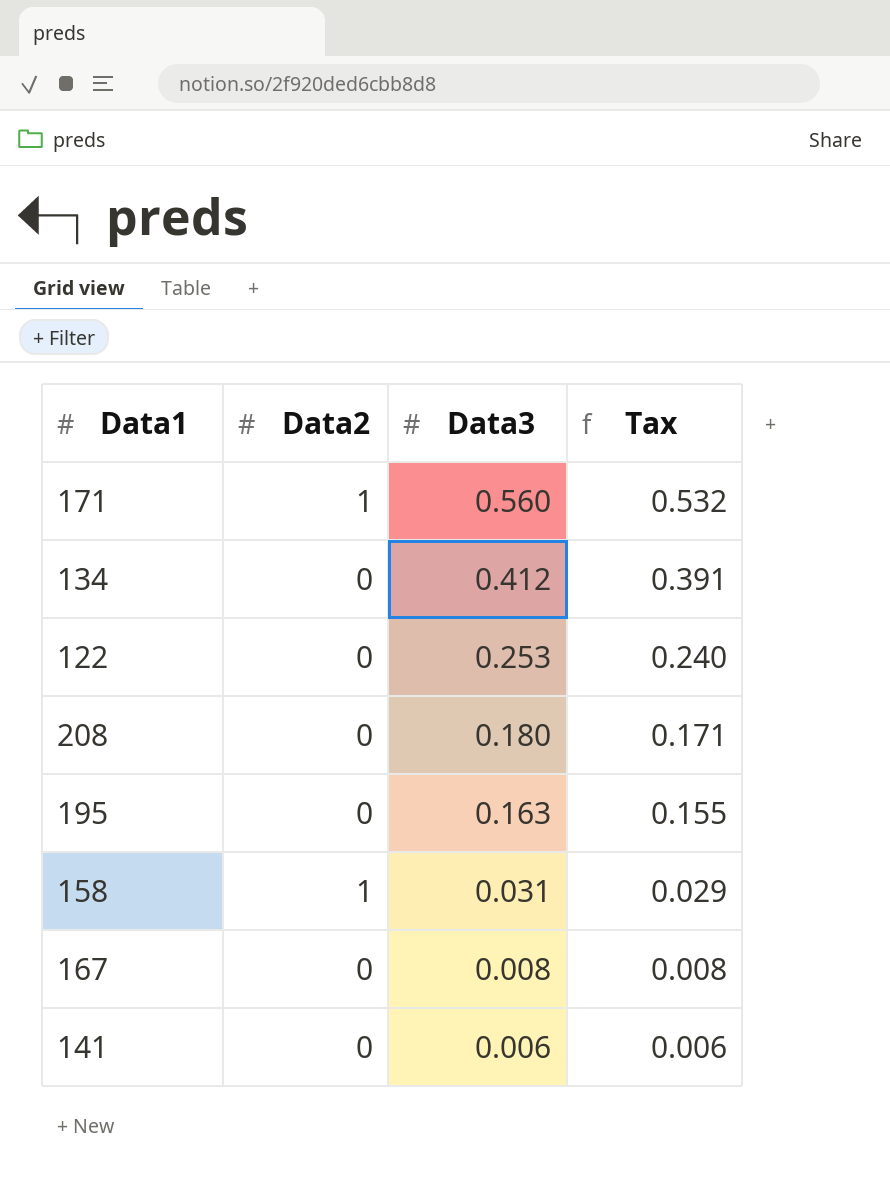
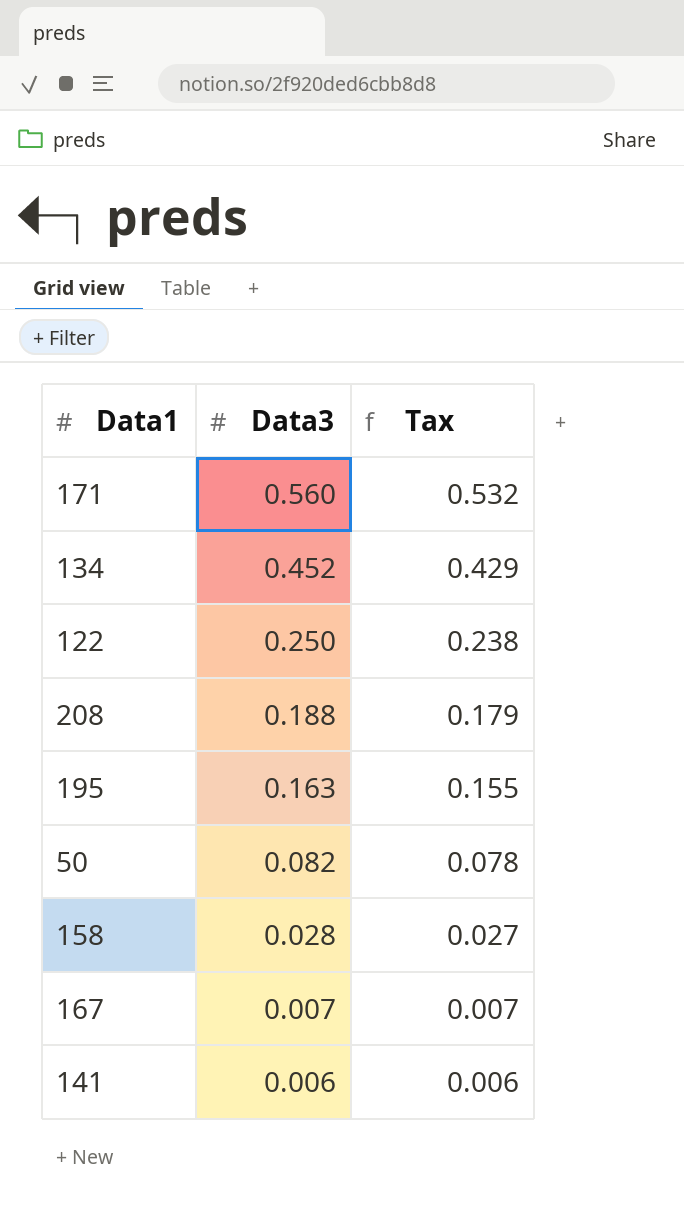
column Data2 | position: 2 -> none
134 | Data3: 0.412 -> 0.452
134 | Tax: 0.391 -> 0.429
122 | Data3: 0.253 -> 0.250
122 | Tax: 0.240 -> 0.238
208 | Data3: 0.180 -> 0.188
208 | Tax: 0.171 -> 0.179
row 50: none -> 0.082 | 0.078
158 | Data3: 0.031 -> 0.028
158 | Tax: 0.029 -> 0.027
167 | Data3: 0.008 -> 0.007
167 | Tax: 0.008 -> 0.007

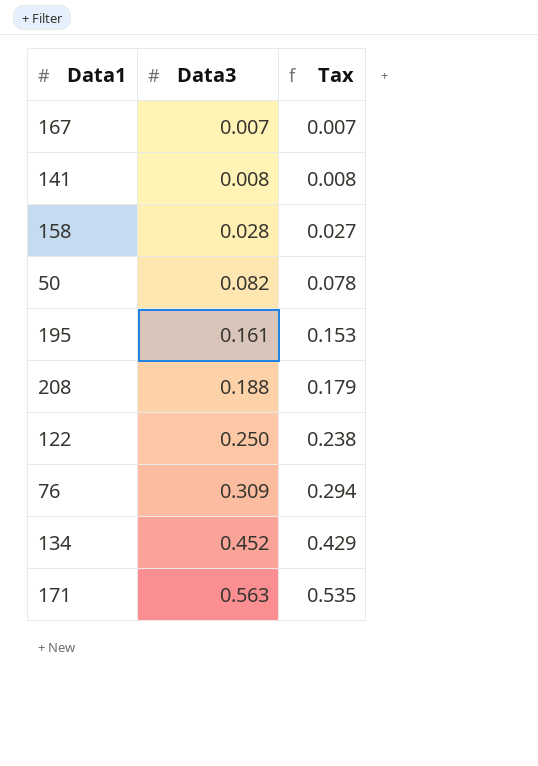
row order: Data3 descending -> Data3 ascending
141 | Data3: 0.006 -> 0.008
141 | Tax: 0.006 -> 0.008
195 | Data3: 0.163 -> 0.161
195 | Tax: 0.155 -> 0.153
row 76: none -> 0.309 | 0.294
171 | Data3: 0.560 -> 0.563
171 | Tax: 0.532 -> 0.535

